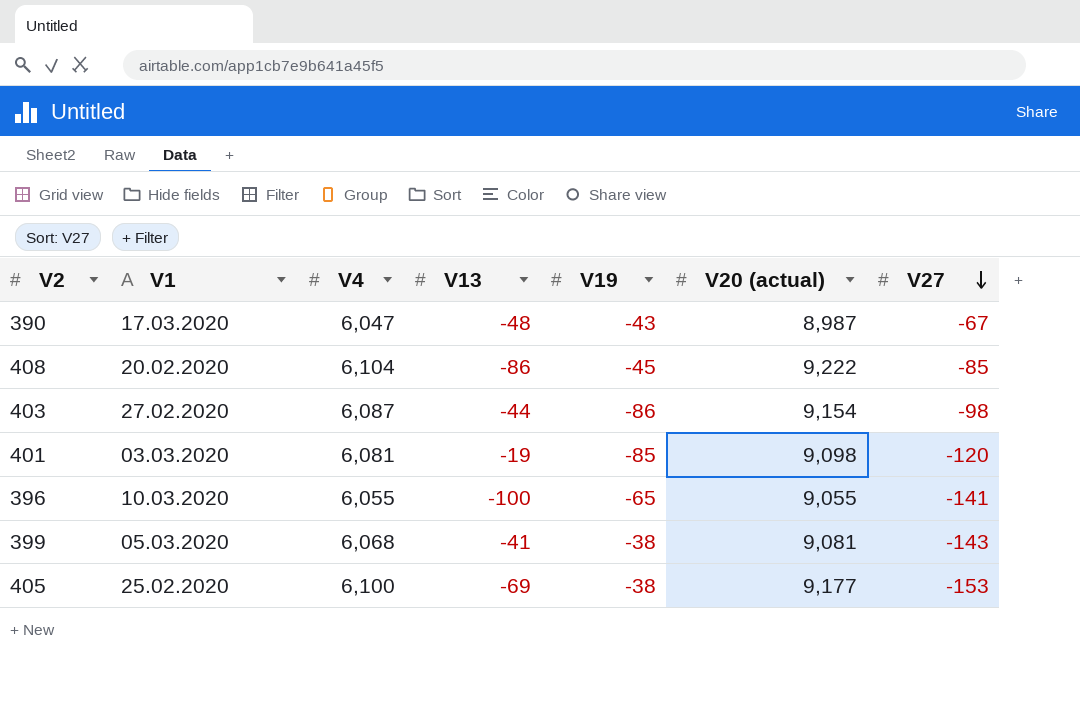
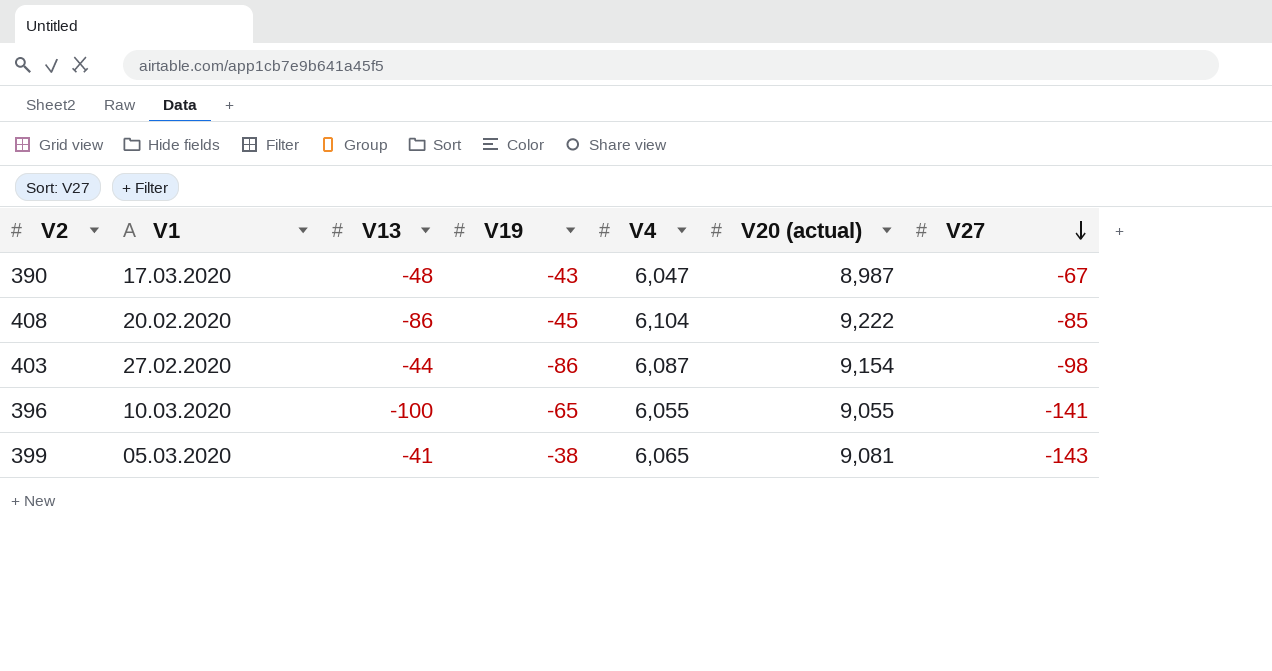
column V4 | position: 3 -> 5
row 401: 03.03.2020 | 6,081 | -19 | -85 | 9,098 | -120 -> none
row 405: 25.02.2020 | 6,100 | -69 | -38 | 9,177 | -153 -> none
399 | V4: 6,068 -> 6,065

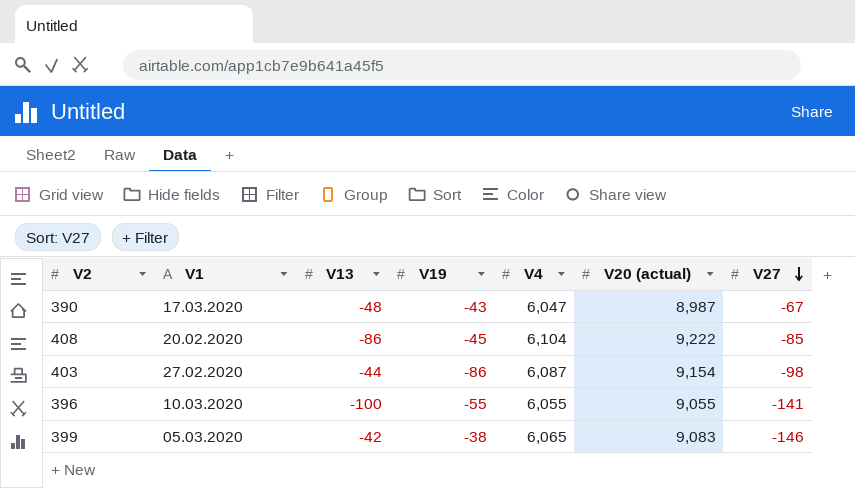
396 | V19: -65 -> -55
399 | V13: -41 -> -42
399 | V20 (actual): 9,081 -> 9,083
399 | V27: -143 -> -146

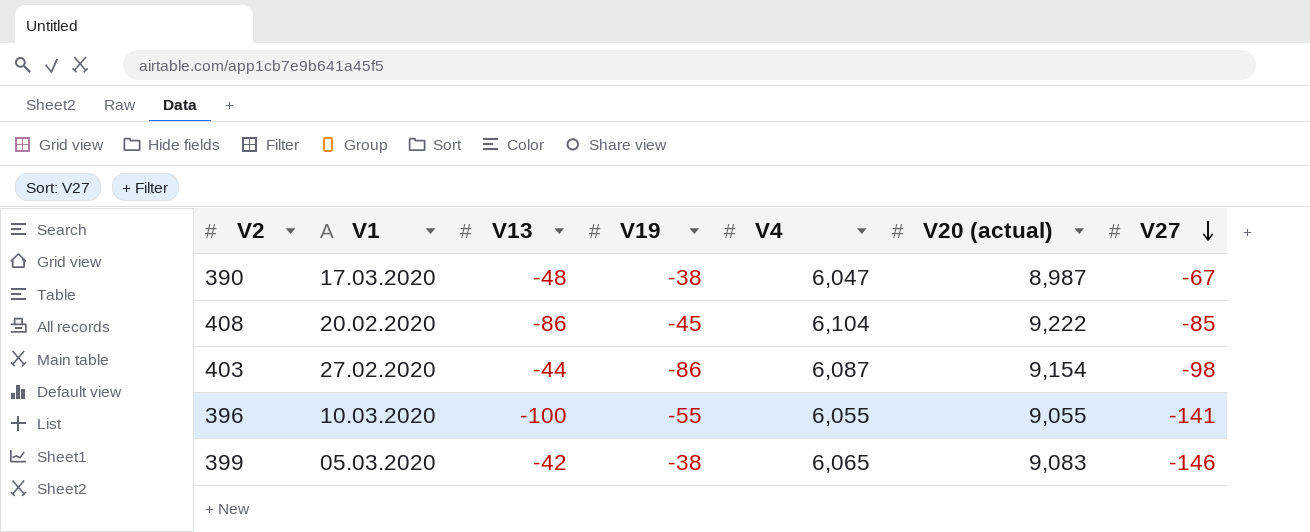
390 | V19: -43 -> -38

